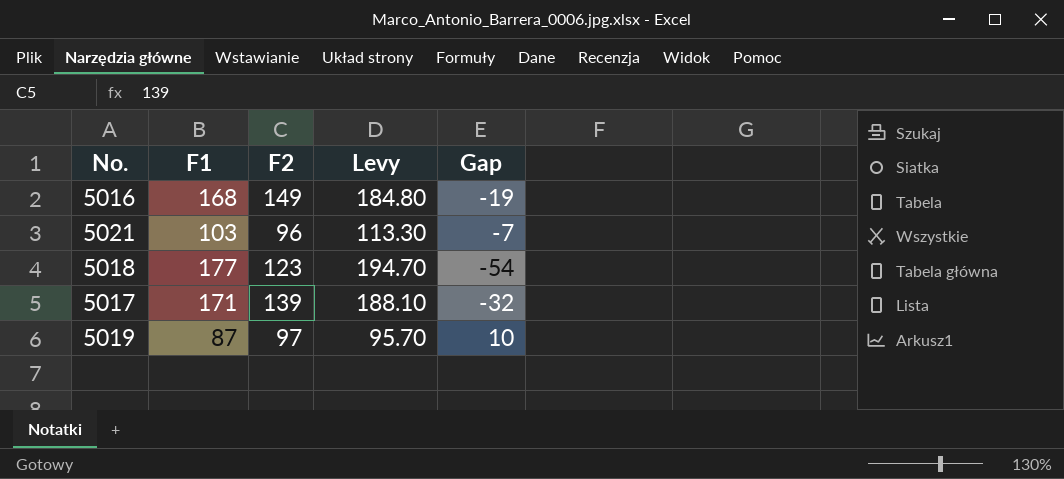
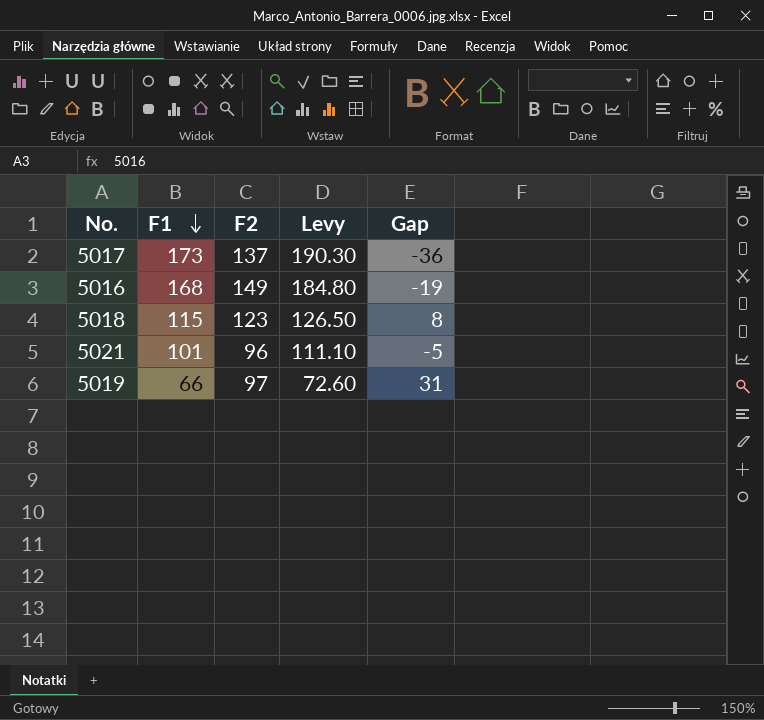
row order: none -> F1 descending
5017 | F1: 171 -> 173
5017 | F2: 139 -> 137
5017 | Levy: 188.10 -> 190.30
5017 | Gap: -32 -> -36
5018 | F1: 177 -> 115
5018 | Levy: 194.70 -> 126.50
5018 | Gap: -54 -> 8
5021 | F1: 103 -> 101
5021 | Levy: 113.30 -> 111.10
5021 | Gap: -7 -> -5
5019 | F1: 87 -> 66
5019 | Levy: 95.70 -> 72.60
5019 | Gap: 10 -> 31

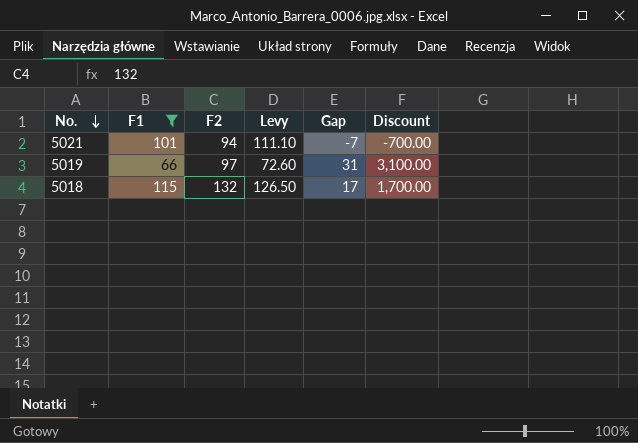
filter: none -> F1 <= 115
row order: F1 descending -> No. descending
column Discount | formula: none -> [Gap] * 100
5021 | F2: 96 -> 94
5021 | Gap: -5 -> -7
5018 | F2: 123 -> 132
5018 | Gap: 8 -> 17

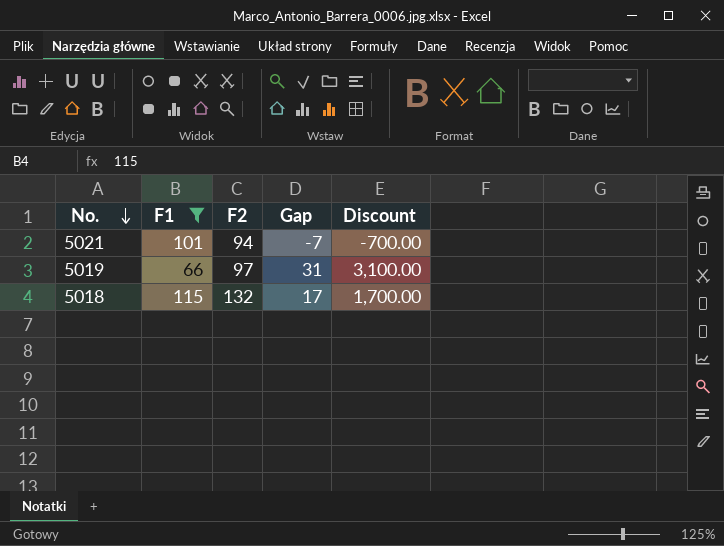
column Levy | formula: [F1] * 1.1 -> none

